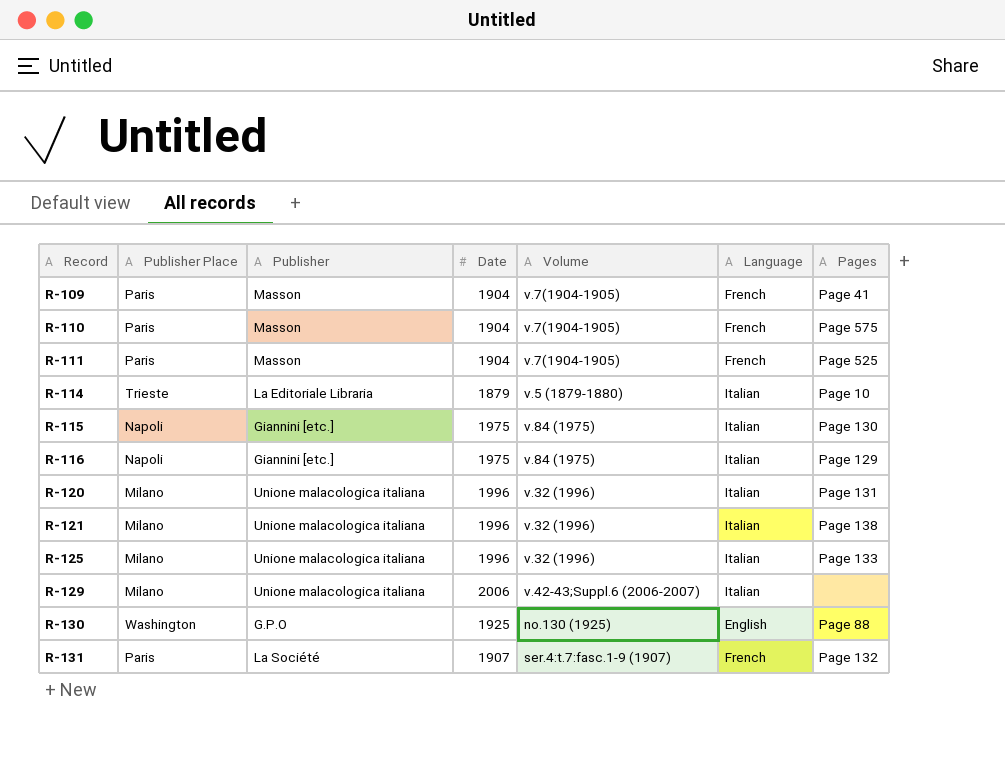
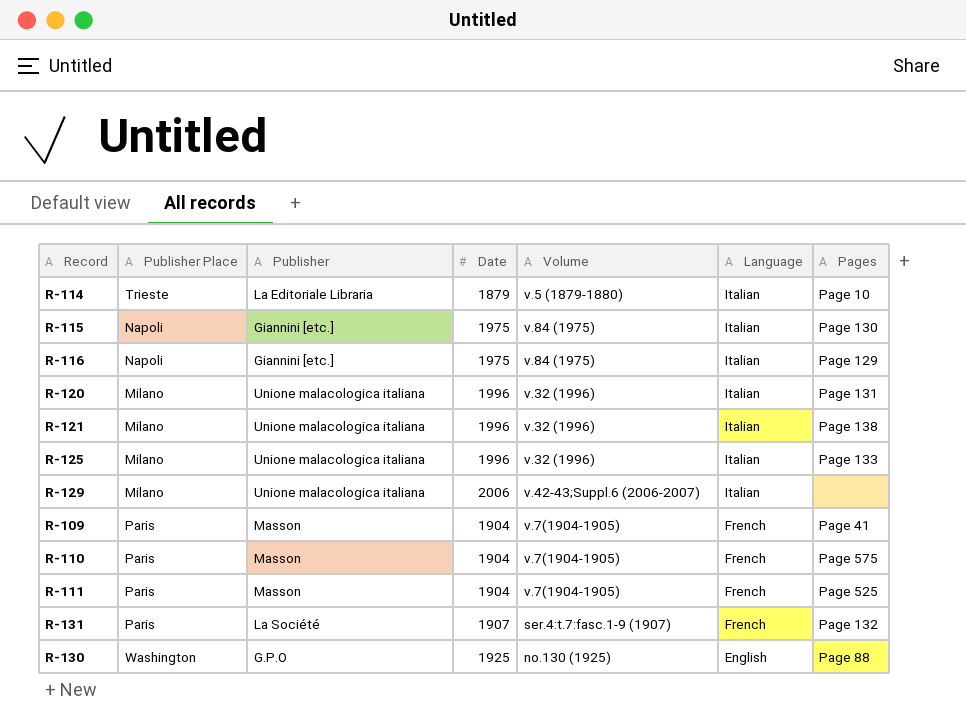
row order: Record ascending -> Language descending

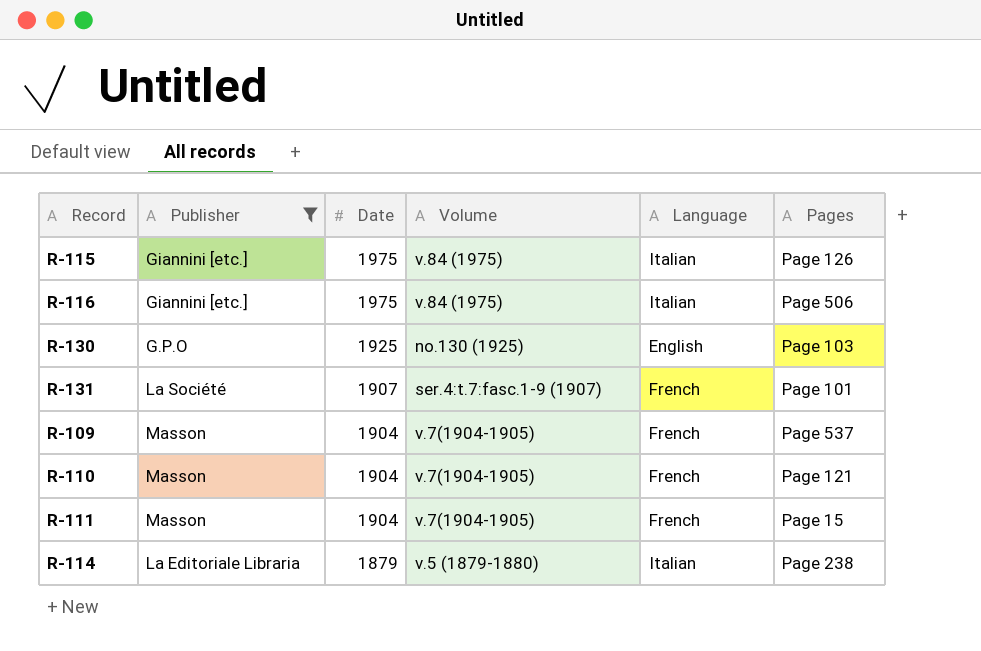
filter: none -> Publisher != Unione malacologica italiana
row order: Language descending -> Date descending
column Publisher Place | position: 2 -> none
R-115 | Pages: Page 130 -> Page 126
R-116 | Pages: Page 129 -> Page 506
R-130 | Pages: Page 88 -> Page 103
R-131 | Pages: Page 132 -> Page 101
R-109 | Pages: Page 41 -> Page 537
R-110 | Pages: Page 575 -> Page 121
R-111 | Pages: Page 525 -> Page 15
R-114 | Pages: Page 10 -> Page 238

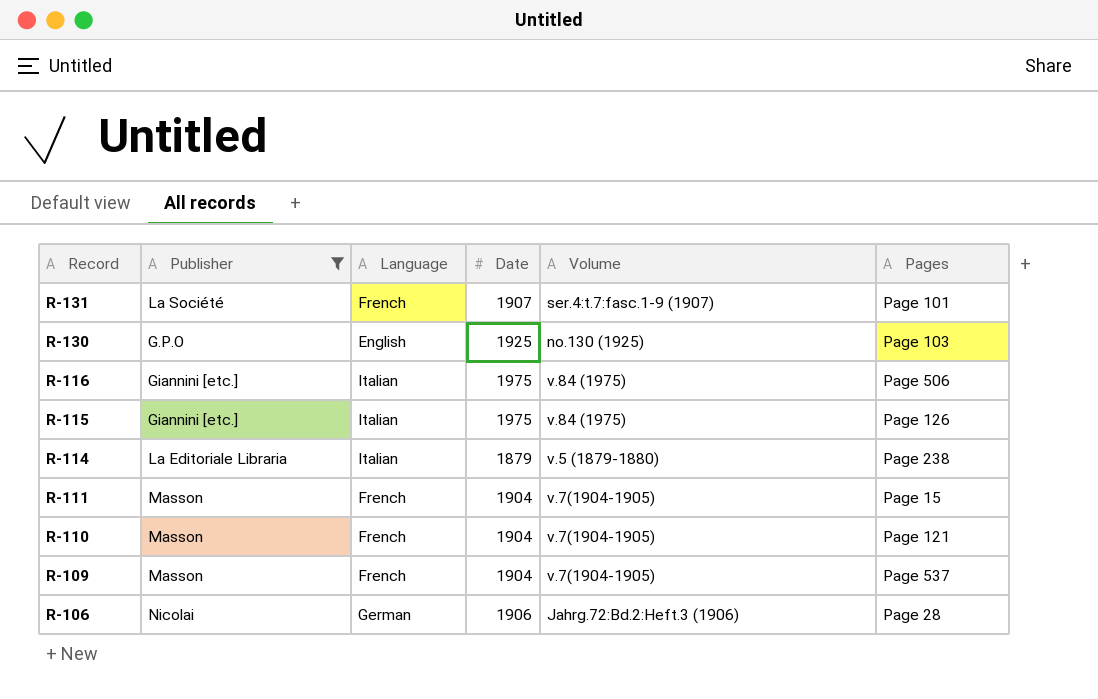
row order: Date descending -> Record descending
column Language | position: 5 -> 3
row R-106: none -> Nicolai | German | 1906 | Jahrg.72:Bd.2:Heft.3 (1906) | Page 28

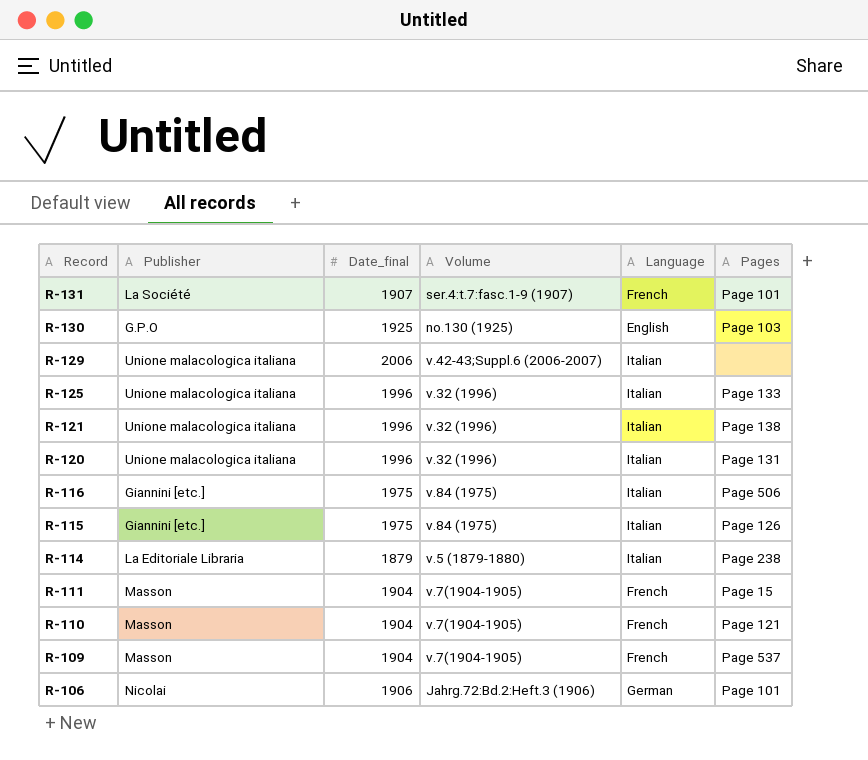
filter: Publisher != Unione malacologica italiana -> none
column name: Date -> Date_final
column Language | position: 3 -> 5
R-106 | Pages: Page 28 -> Page 101

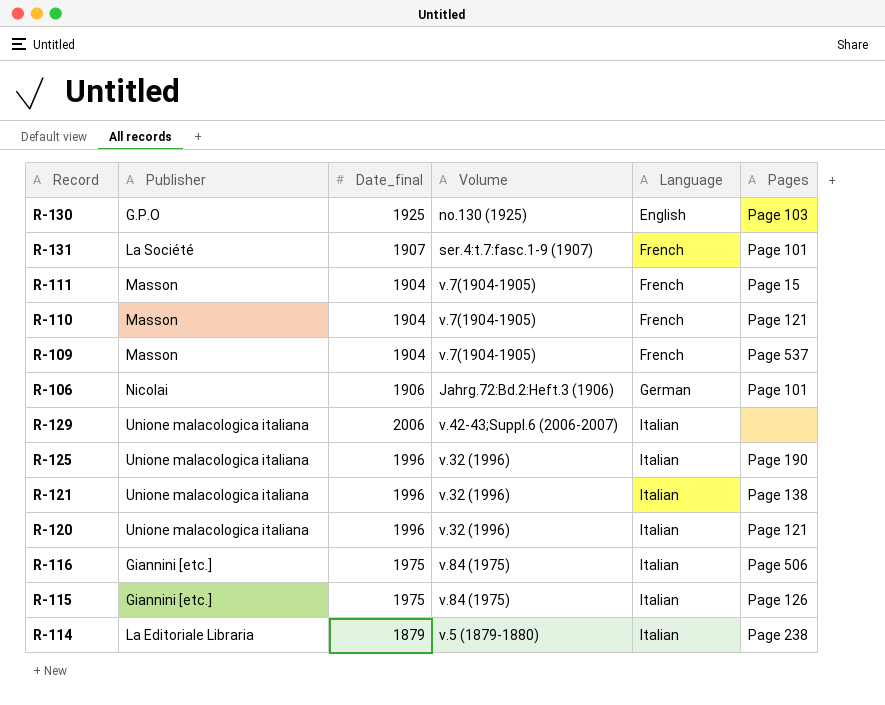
row order: Record descending -> Language ascending
R-125 | Pages: Page 133 -> Page 190
R-120 | Pages: Page 131 -> Page 121

